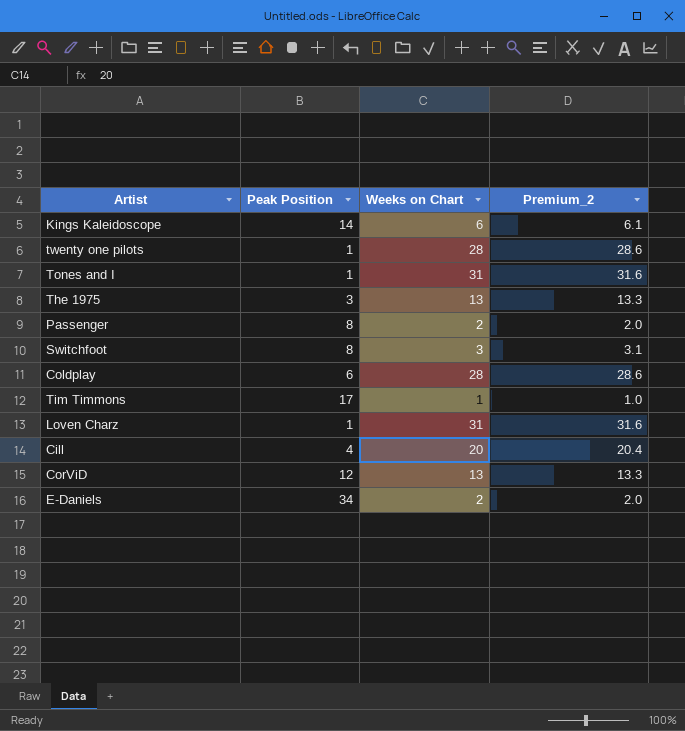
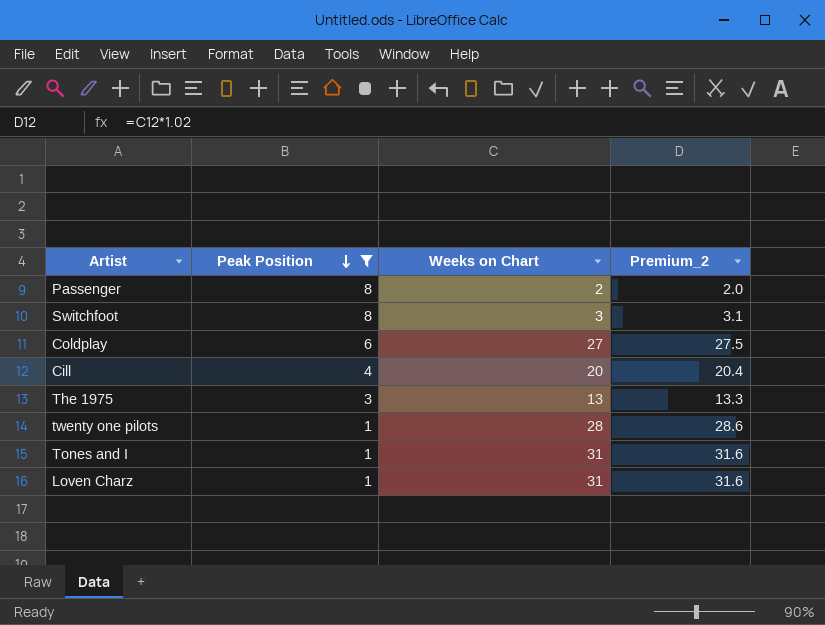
filter: none -> Peak Position <= 8
row order: none -> Peak Position descending
Coldplay | Weeks on Chart: 28 -> 27
Coldplay | Premium_2: 28.6 -> 27.5

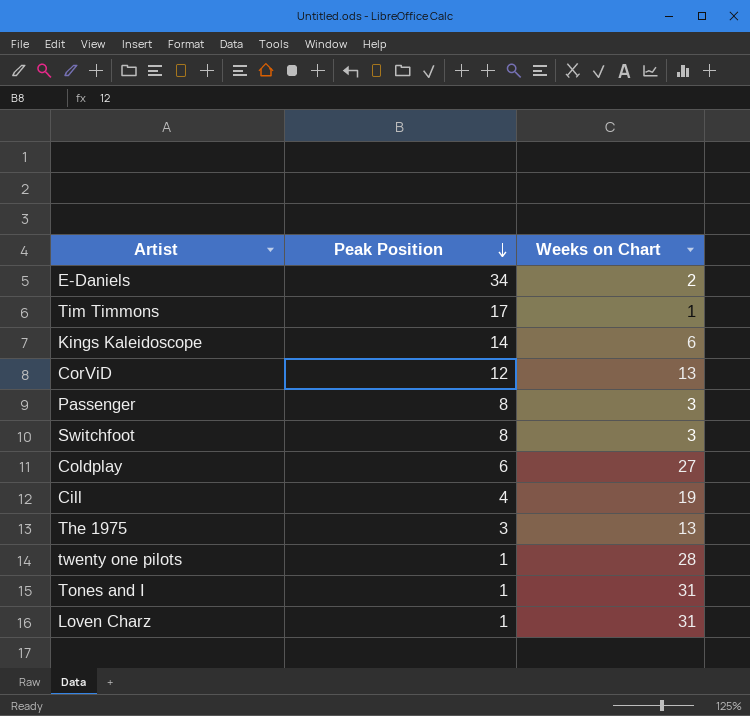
filter: Peak Position <= 8 -> none
column Premium_2 | formula: [Weeks on Chart] * 1.02 -> none
Passenger | Weeks on Chart: 2 -> 3
Cill | Weeks on Chart: 20 -> 19

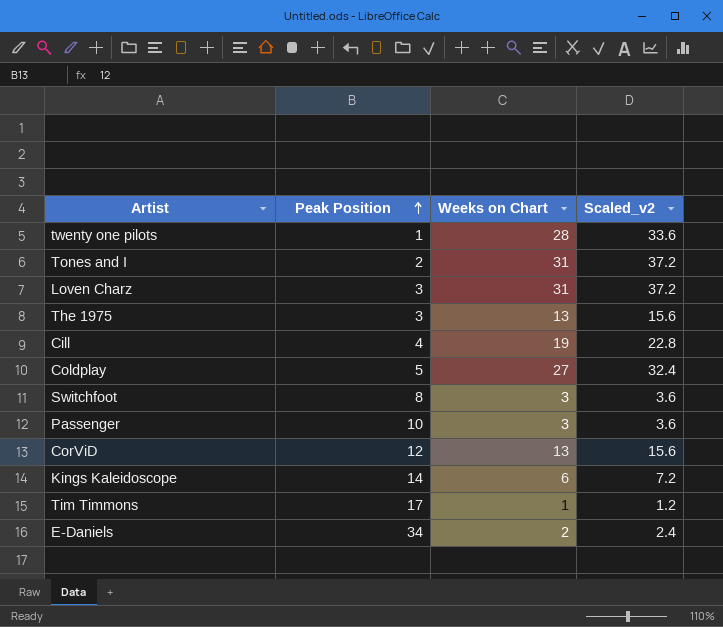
row order: Peak Position descending -> Peak Position ascending
column Scaled_v2 | formula: none -> [Weeks on Chart] * 1.2
Tones and I | Peak Position: 1 -> 2
Loven Charz | Peak Position: 1 -> 3
Coldplay | Peak Position: 6 -> 5
Passenger | Peak Position: 8 -> 10

